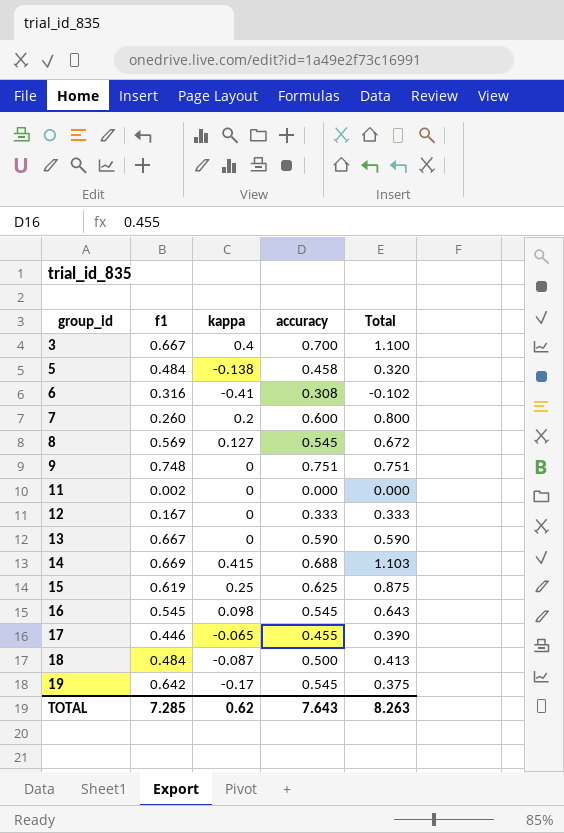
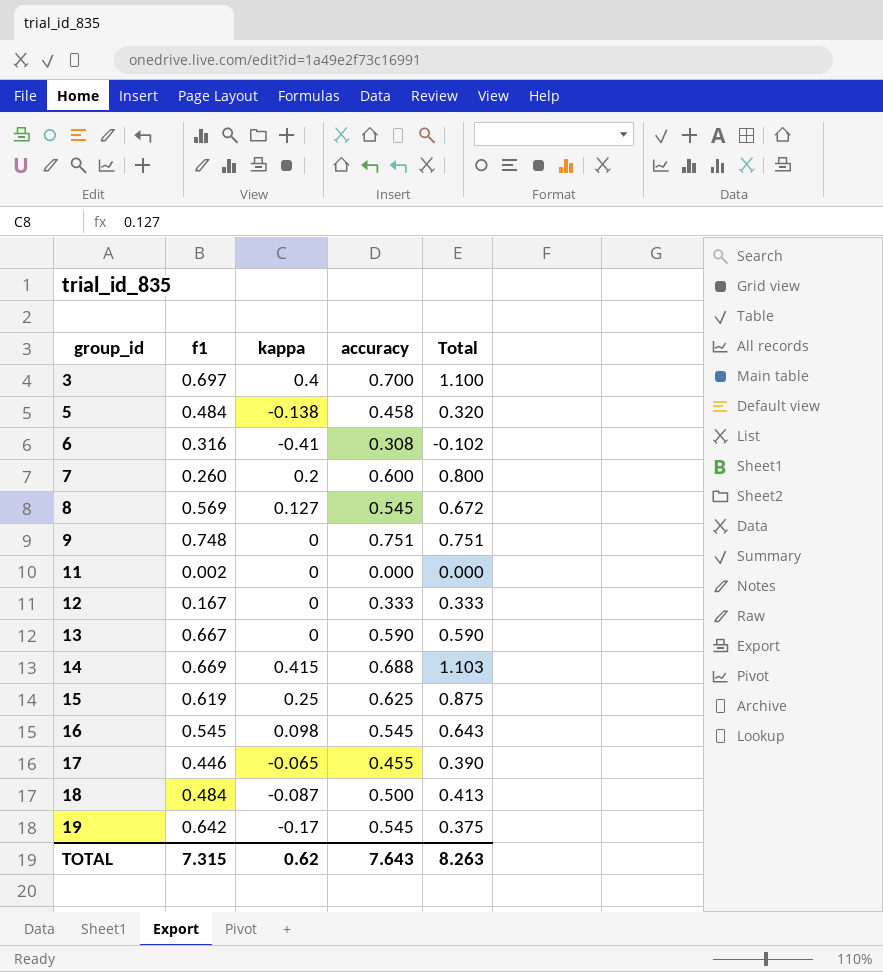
3 | f1: 0.667 -> 0.697
TOTAL | f1: 7.285 -> 7.315

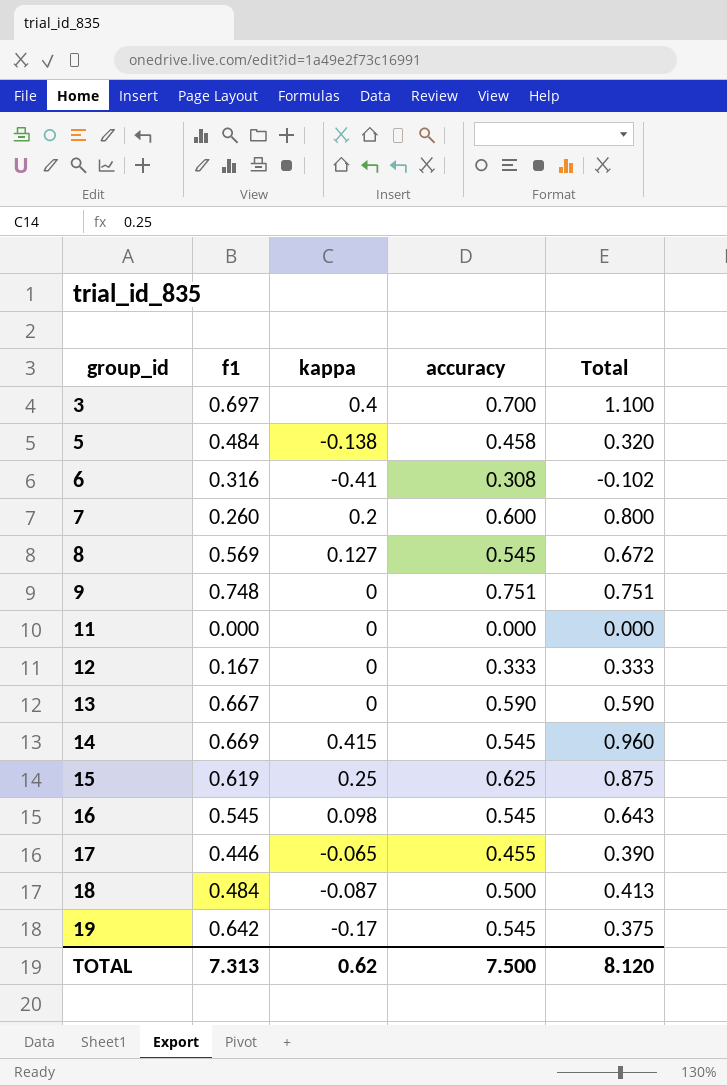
11 | f1: 0.002 -> 0.000
14 | accuracy: 0.688 -> 0.545
14 | Total: 1.103 -> 0.960
TOTAL | f1: 7.315 -> 7.313
TOTAL | accuracy: 7.643 -> 7.500
TOTAL | Total: 8.263 -> 8.120

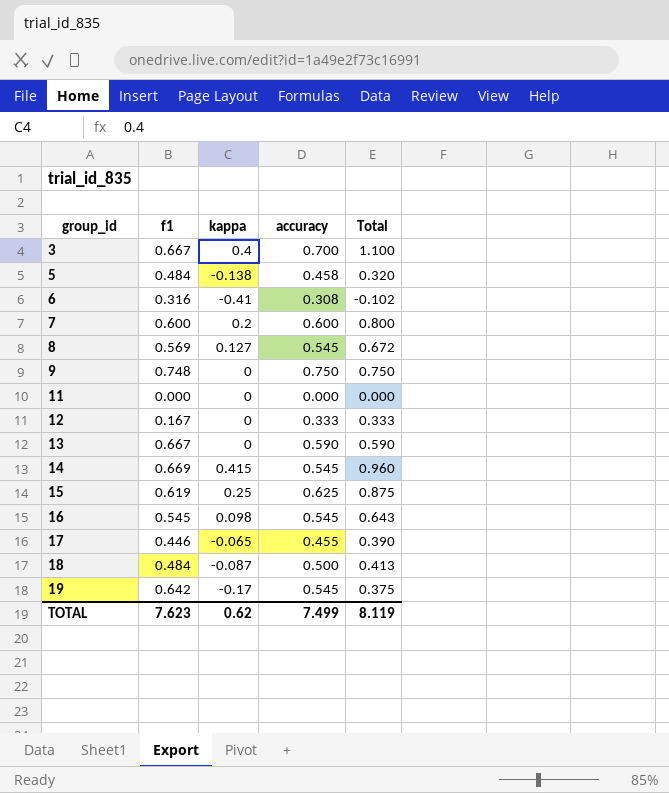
3 | f1: 0.697 -> 0.667
7 | f1: 0.260 -> 0.600
9 | accuracy: 0.751 -> 0.750
9 | Total: 0.751 -> 0.750
TOTAL | f1: 7.313 -> 7.623
TOTAL | accuracy: 7.500 -> 7.499
TOTAL | Total: 8.120 -> 8.119

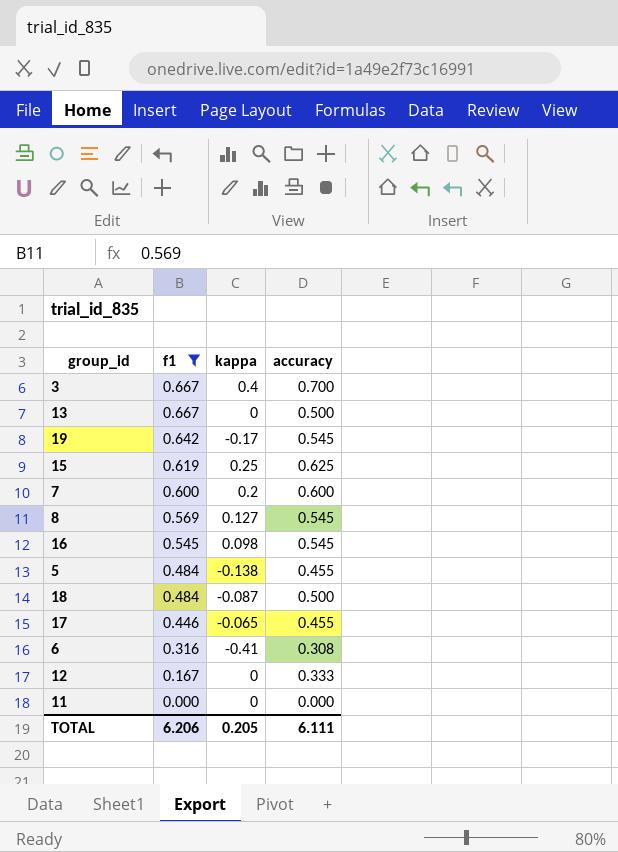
filter: none -> f1 <= 0.667
row order: group_id ascending -> f1 descending
column Total | formula: [kappa] + [accuracy] -> none
13 | accuracy: 0.590 -> 0.500
5 | accuracy: 0.458 -> 0.455
TOTAL | f1: 7.623 -> 6.206
TOTAL | kappa: 0.62 -> 0.205
TOTAL | accuracy: 7.499 -> 6.111

